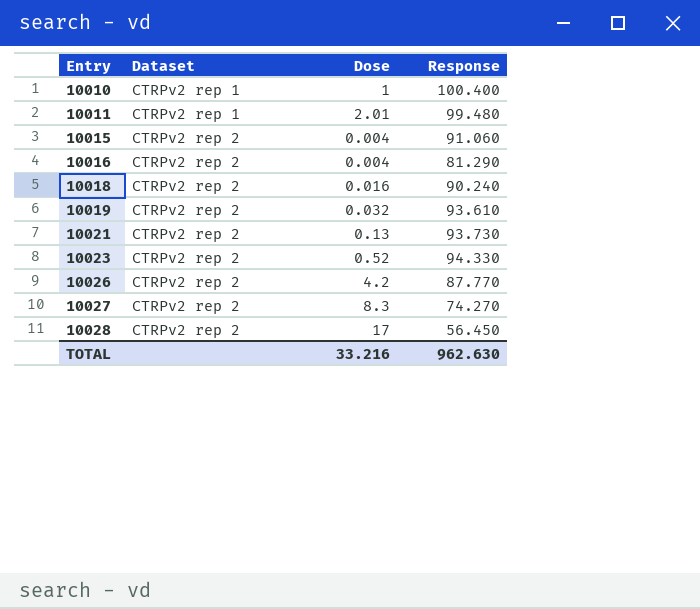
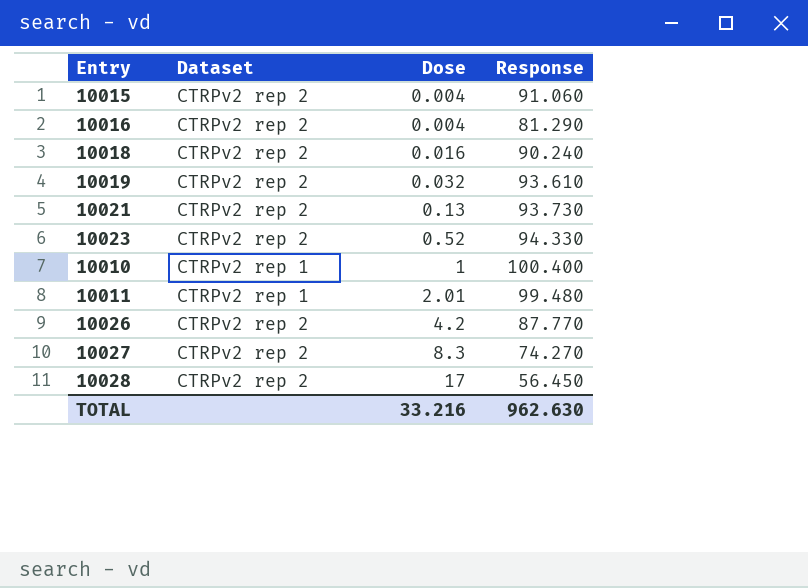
row order: Entry ascending -> Dose ascending

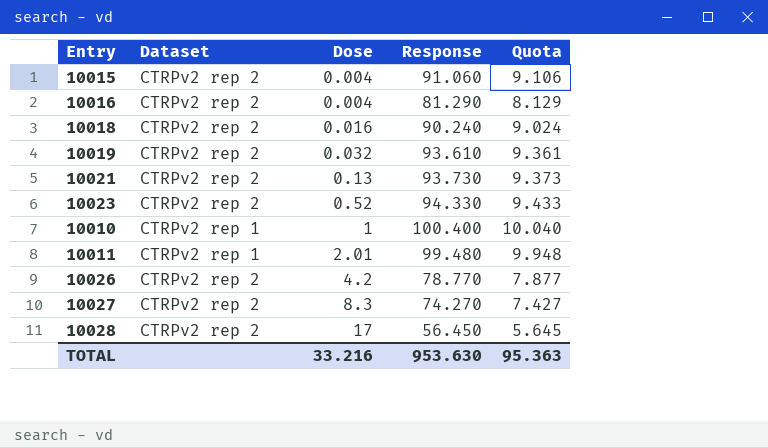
column Quota | formula: none -> [Response] * 0.1
10026 | Response: 87.770 -> 78.770
TOTAL | Response: 962.630 -> 953.630

